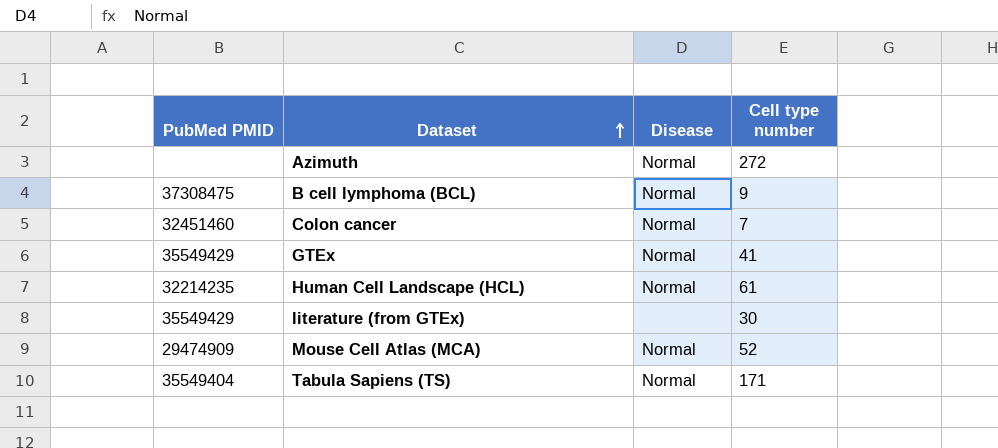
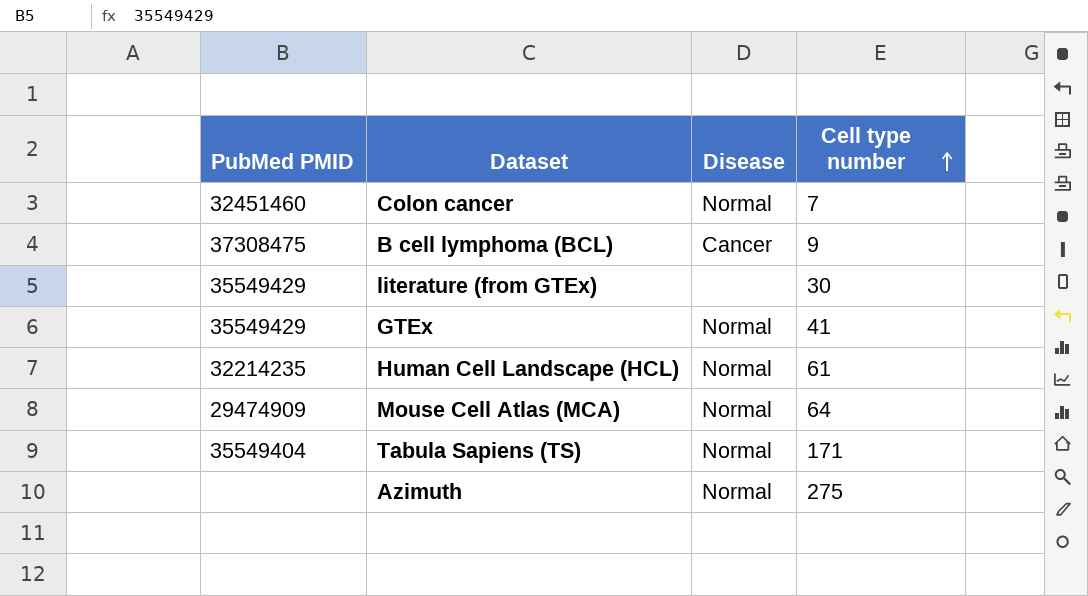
row order: Dataset ascending -> Cell type number ascending
B cell lymphoma (BCL) | Disease: Normal -> Cancer
Mouse Cell Atlas (MCA) | Cell type number: 52 -> 64
Azimuth | Cell type number: 272 -> 275

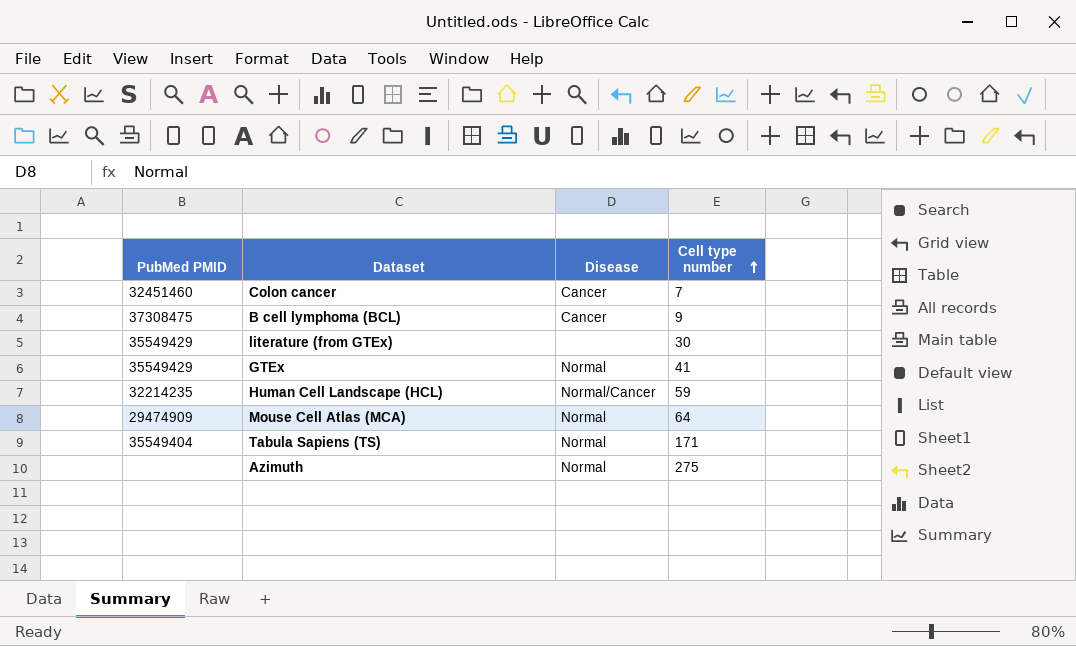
Colon cancer | Disease: Normal -> Cancer
Human Cell Landscape (HCL) | Disease: Normal -> Normal/Cancer
Human Cell Landscape (HCL) | Cell type number: 61 -> 59

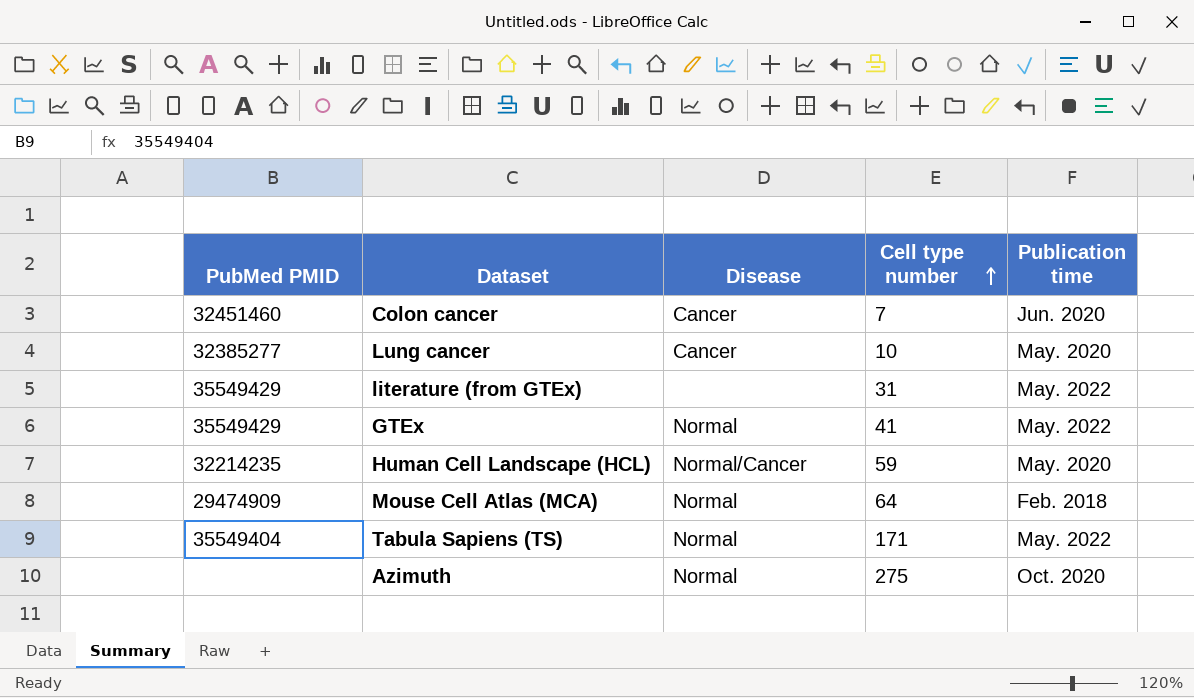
column Publication time | position: none -> 5
row B cell lymphoma (BCL): 37308475 | Cancer | 9 -> none
row Lung cancer: none -> 32385277 | Cancer | 10 | May. 2020
literature (from GTEx) | Cell type number: 30 -> 31

